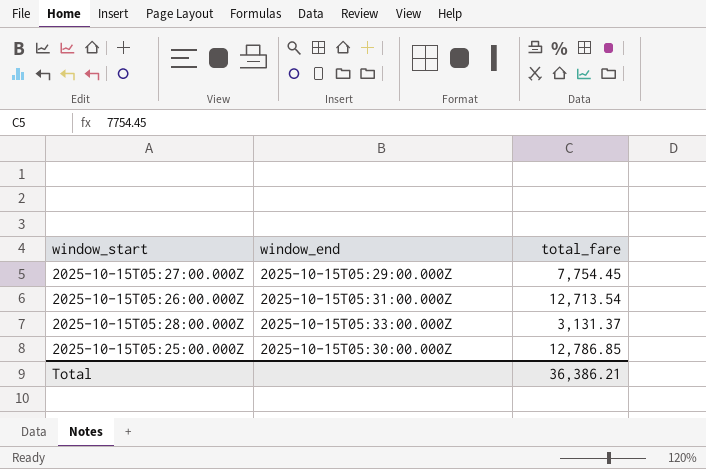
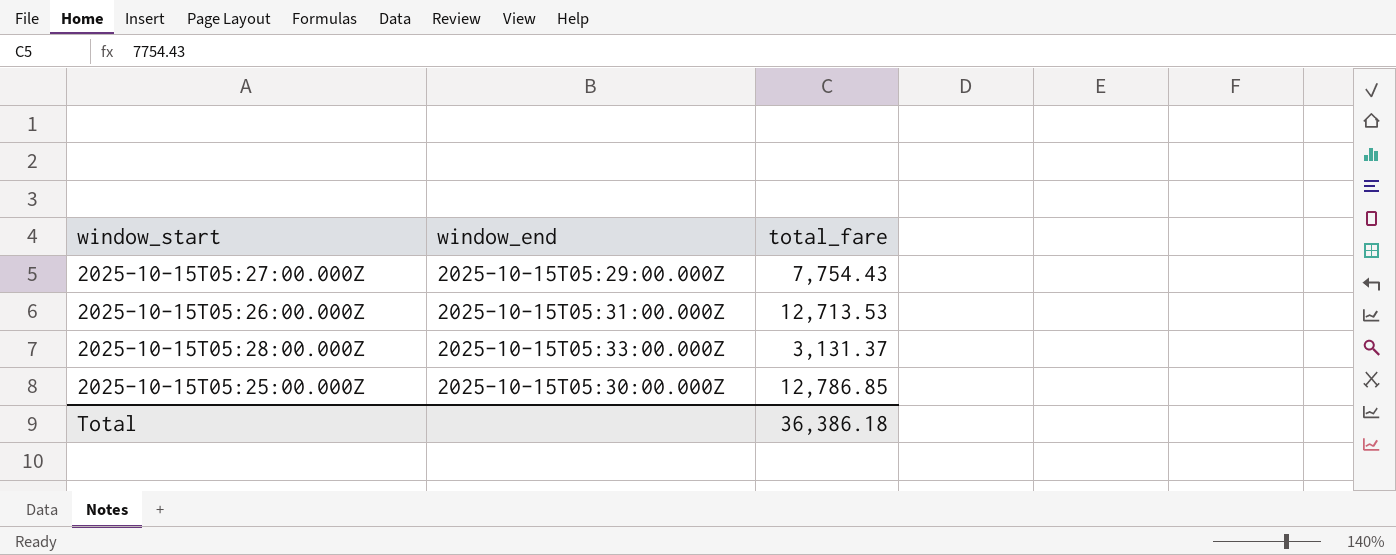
2025-10-15T05:27:00.000Z | total_fare: 7,754.45 -> 7,754.43
2025-10-15T05:26:00.000Z | total_fare: 12,713.54 -> 12,713.53
Total | total_fare: 36,386.21 -> 36,386.18

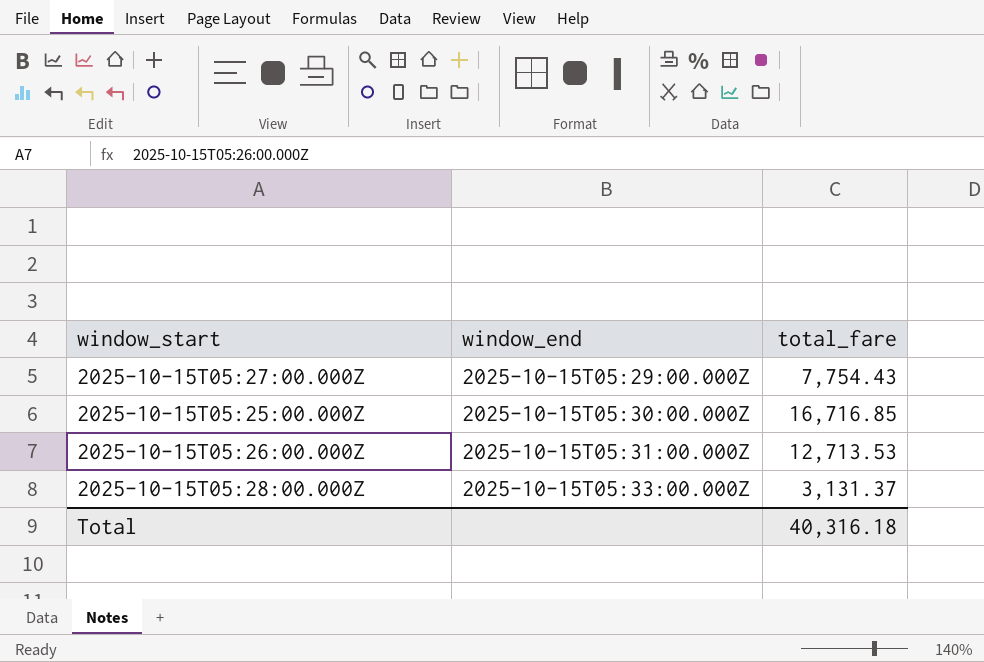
row order: none -> window_end ascending
2025-10-15T05:25:00.000Z | total_fare: 12,786.85 -> 16,716.85
Total | total_fare: 36,386.18 -> 40,316.18

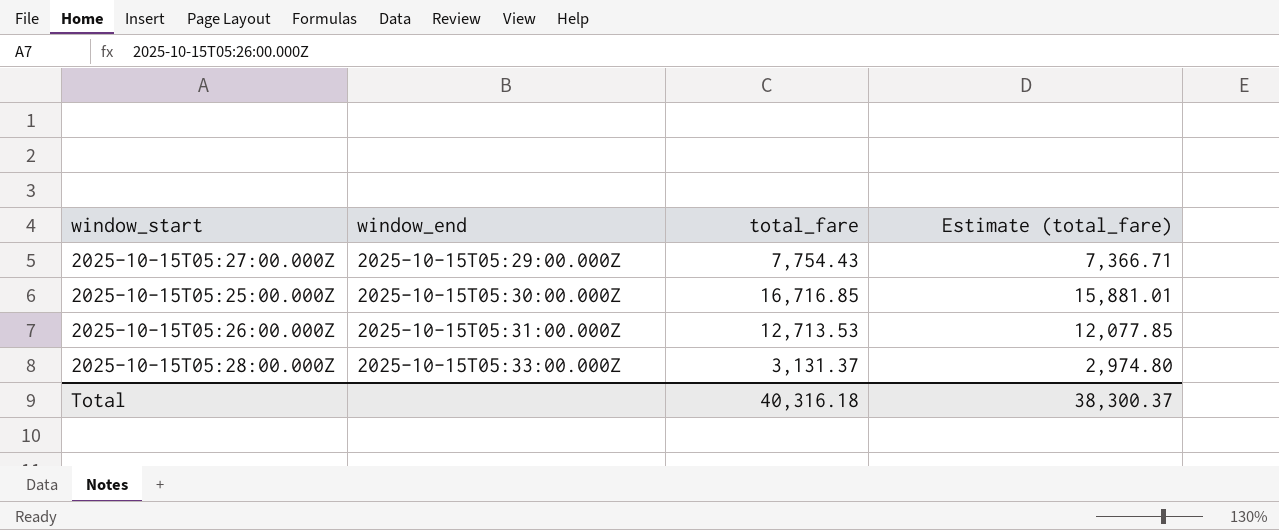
column Estimate (total_fare) | formula: none -> [total_fare] * 0.95

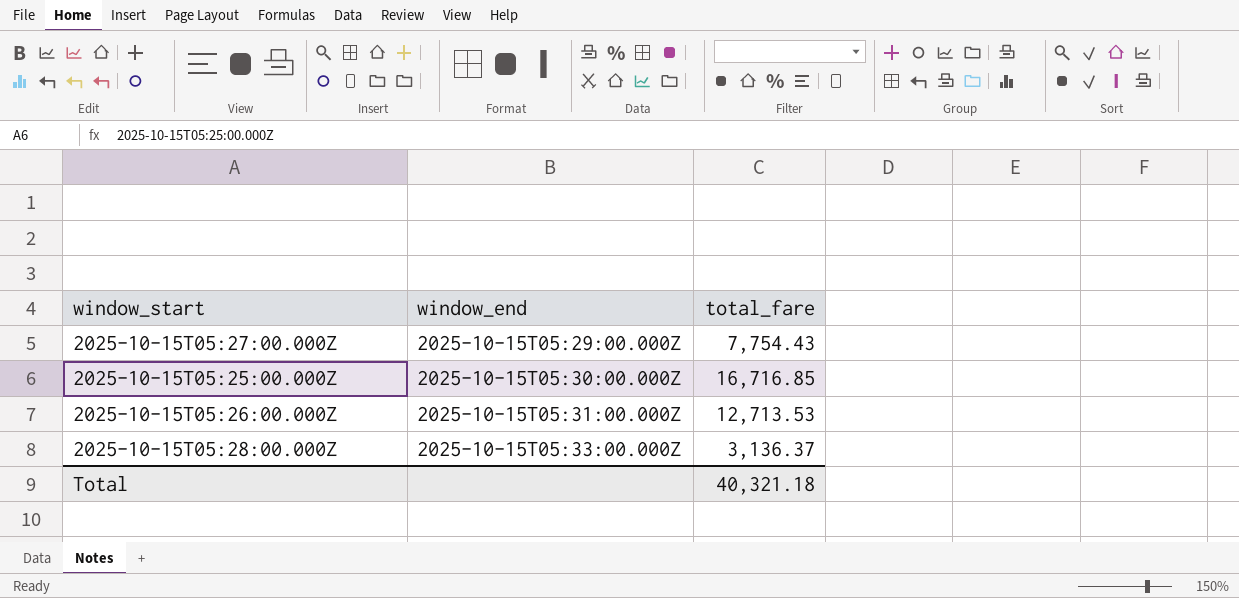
column Estimate (total_fare) | formula: [total_fare] * 0.95 -> none
2025-10-15T05:28:00.000Z | total_fare: 3,131.37 -> 3,136.37
Total | total_fare: 40,316.18 -> 40,321.18

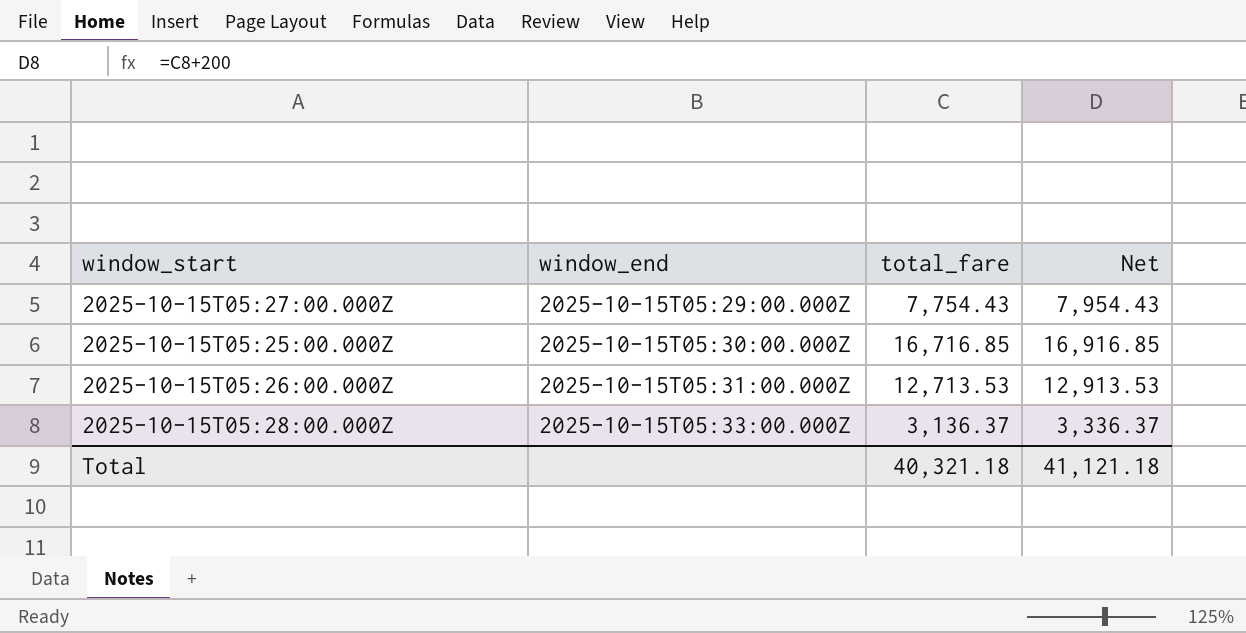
column Net | formula: none -> [total_fare] + 200

